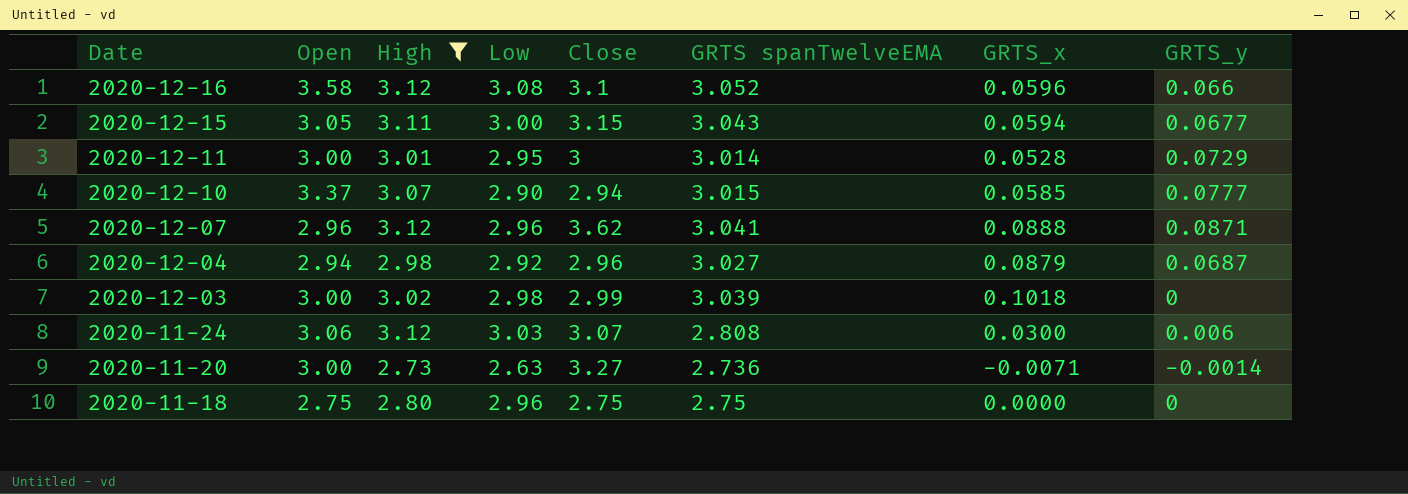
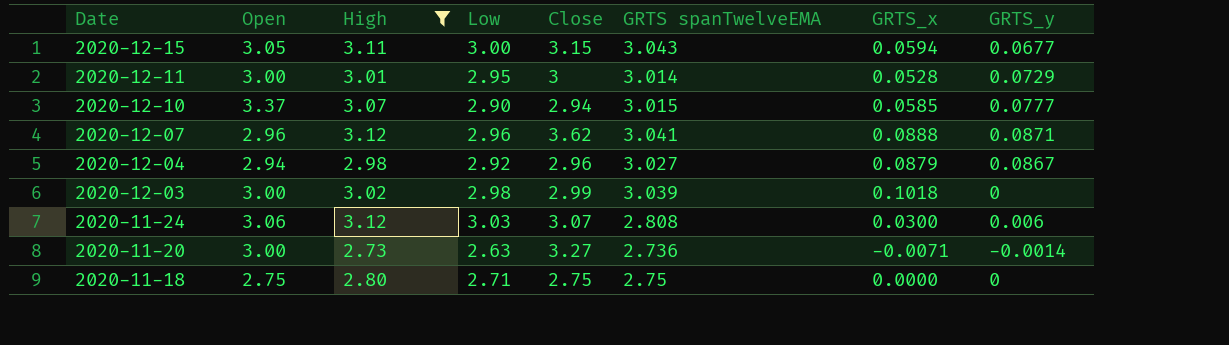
row 2020-12-16: 3.58 | 3.12 | 3.08 | 3.1 | 3.052 | 0.0596 | 0.066 -> none
2020-12-04 | GRTS_y: 0.0687 -> 0.0867
2020-11-18 | Low: 2.96 -> 2.71

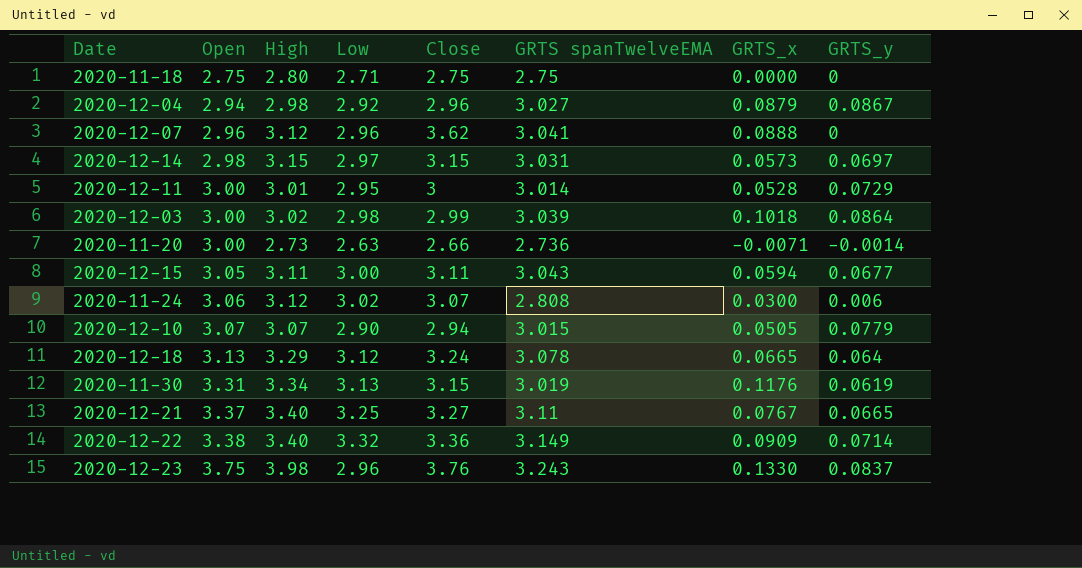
filter: High <= 3.12 -> none
row order: Date descending -> Open ascending
2020-12-07 | GRTS_y: 0.0871 -> 0
2020-12-03 | GRTS_y: 0 -> 0.0864
2020-11-20 | Close: 3.27 -> 2.66
2020-12-15 | Close: 3.15 -> 3.11
2020-11-24 | Low: 3.03 -> 3.02
2020-12-10 | Open: 3.37 -> 3.07
2020-12-10 | GRTS_x: 0.0585 -> 0.0505
2020-12-10 | GRTS_y: 0.0777 -> 0.0779

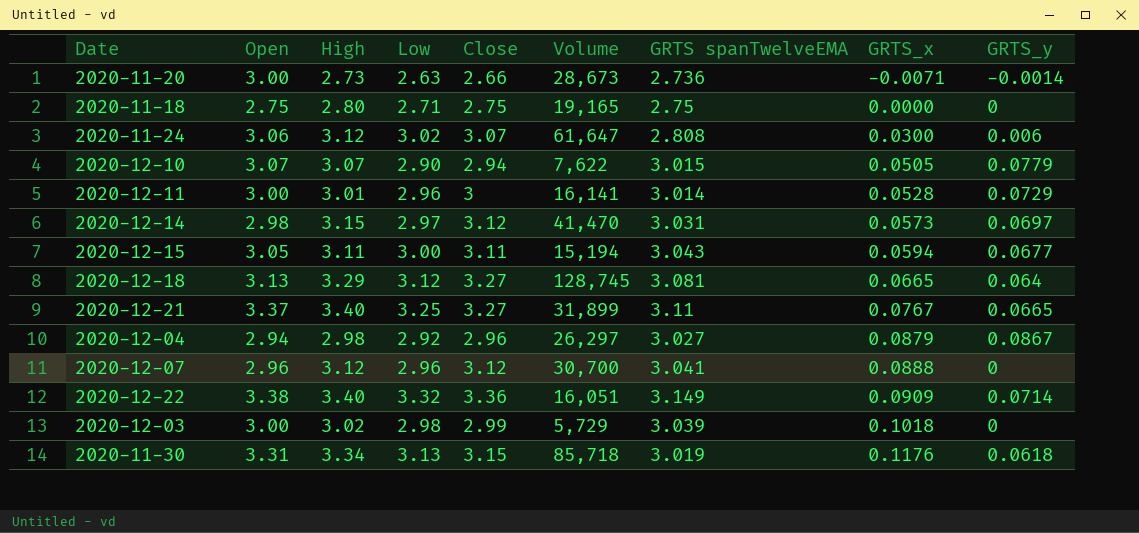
row order: Open ascending -> GRTS_x ascending
column Volume | position: none -> 6
row 2020-12-23: 3.75 | 3.98 | 2.96 | 3.76 | 3.243 | 0.1330 | 0.0837 -> none
2020-12-11 | Low: 2.95 -> 2.96
2020-12-14 | Close: 3.15 -> 3.12
2020-12-18 | Close: 3.24 -> 3.27
2020-12-18 | GRTS spanTwelveEMA: 3.078 -> 3.081
2020-12-07 | Close: 3.62 -> 3.12
2020-12-03 | GRTS_y: 0.0864 -> 0
2020-11-30 | GRTS_y: 0.0619 -> 0.0618

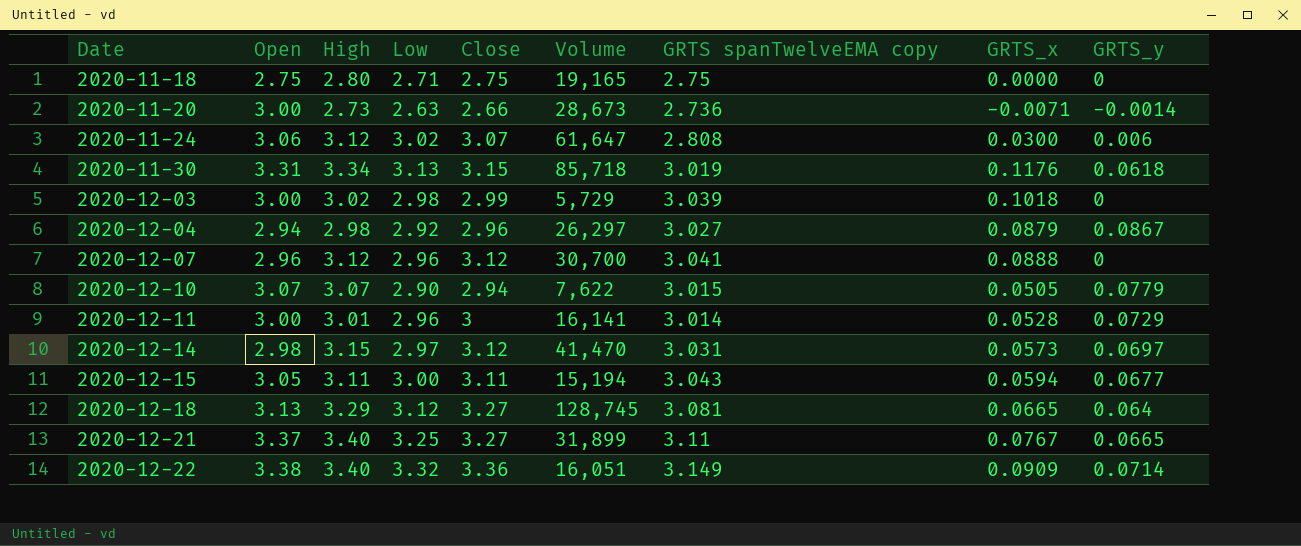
row order: GRTS_x ascending -> Date ascending
column name: GRTS spanTwelveEMA -> GRTS spanTwelveEMA copy

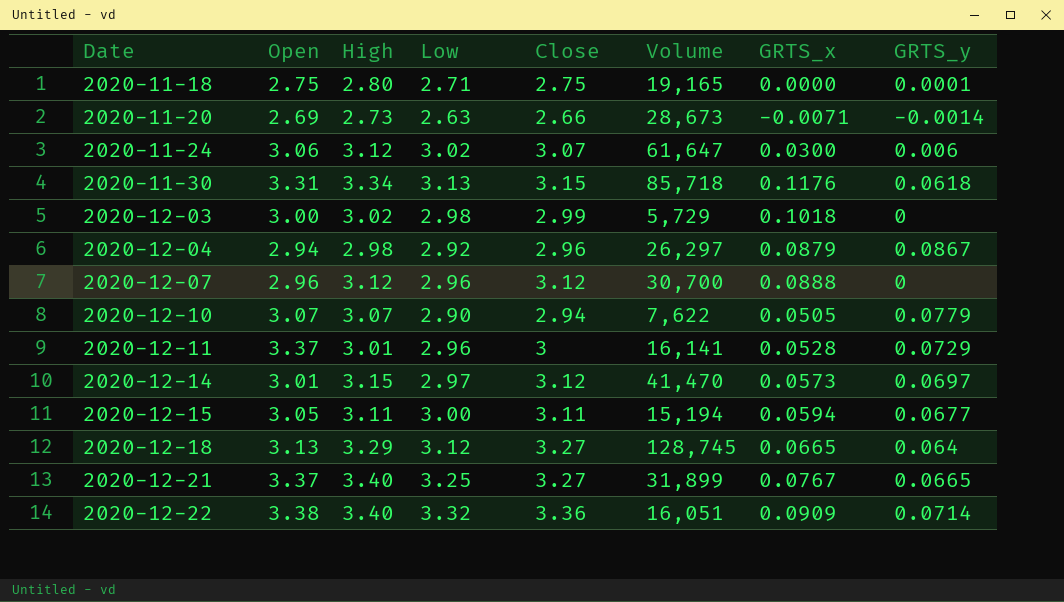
column GRTS spanTwelveEMA copy | position: 7 -> none
2020-11-18 | GRTS_y: 0 -> 0.0001
2020-11-20 | Open: 3.00 -> 2.69
2020-12-11 | Open: 3.00 -> 3.37
2020-12-14 | Open: 2.98 -> 3.01

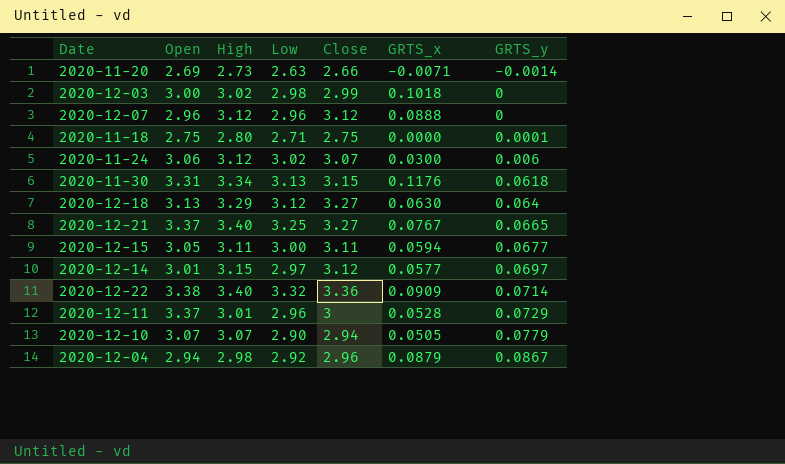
row order: Date ascending -> GRTS_y ascending
column Volume | position: 6 -> none
2020-12-18 | GRTS_x: 0.0665 -> 0.0630
2020-12-14 | GRTS_x: 0.0573 -> 0.0577

